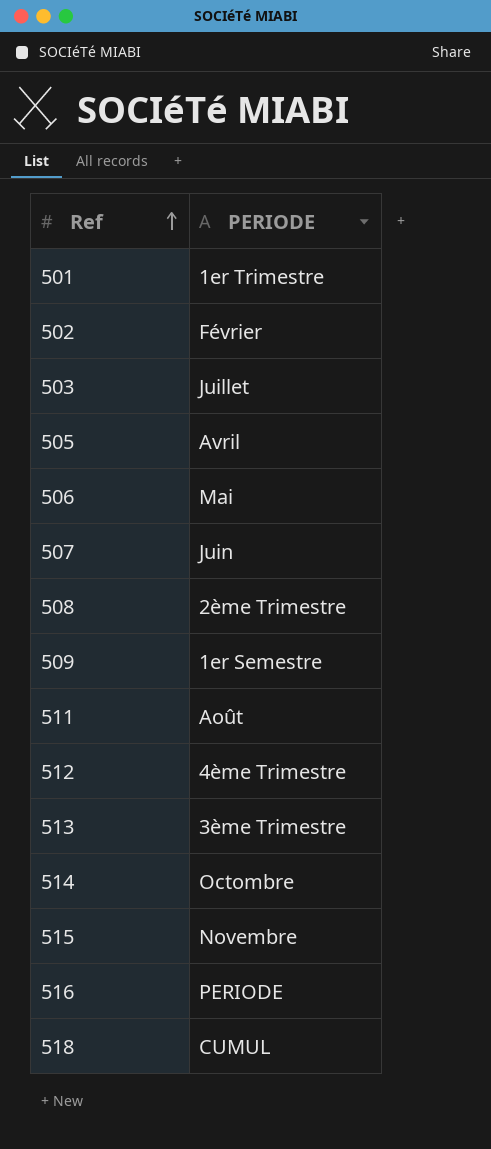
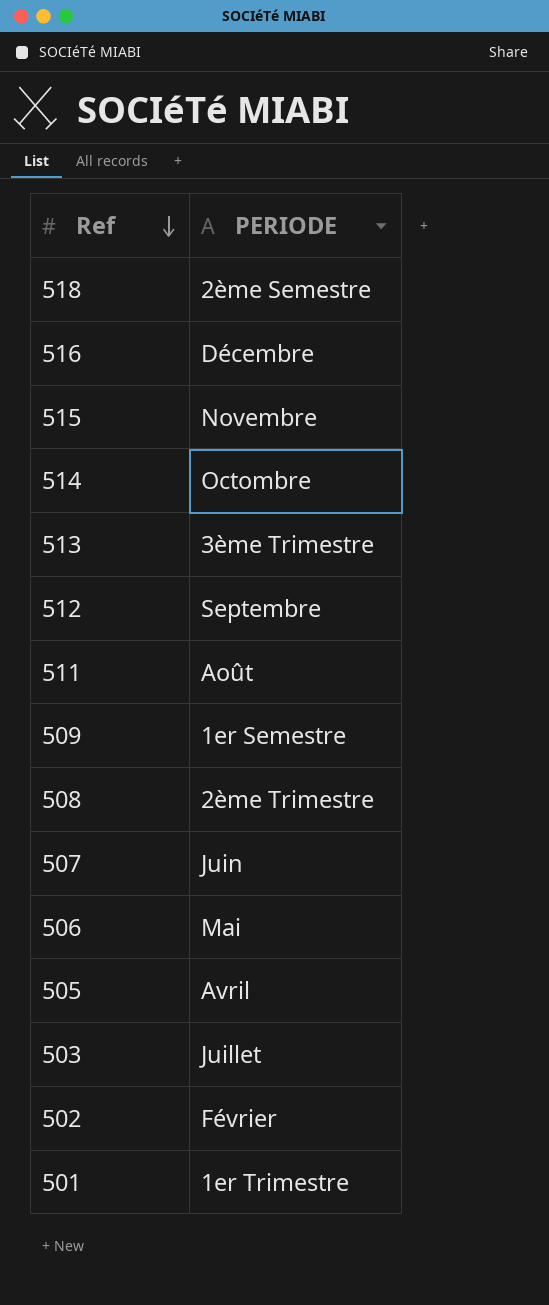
row order: Ref ascending -> Ref descending
518 | PERIODE: CUMUL -> 2ème Semestre
516 | PERIODE: PERIODE -> Décembre
512 | PERIODE: 4ème Trimestre -> Septembre

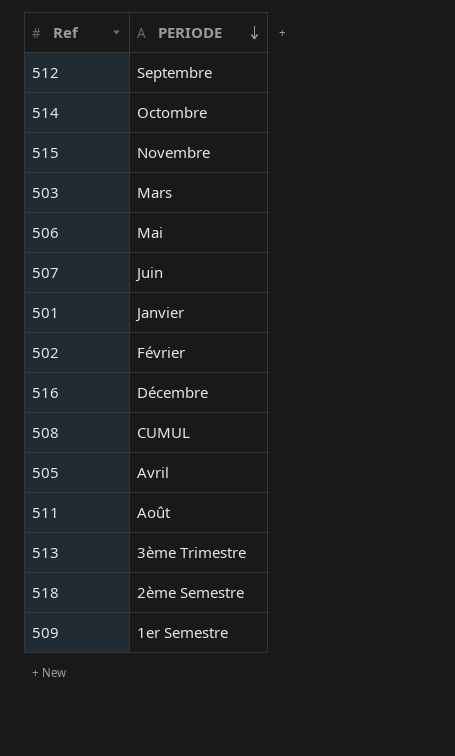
row order: Ref descending -> PERIODE descending
503 | PERIODE: Juillet -> Mars
501 | PERIODE: 1er Trimestre -> Janvier
508 | PERIODE: 2ème Trimestre -> CUMUL

